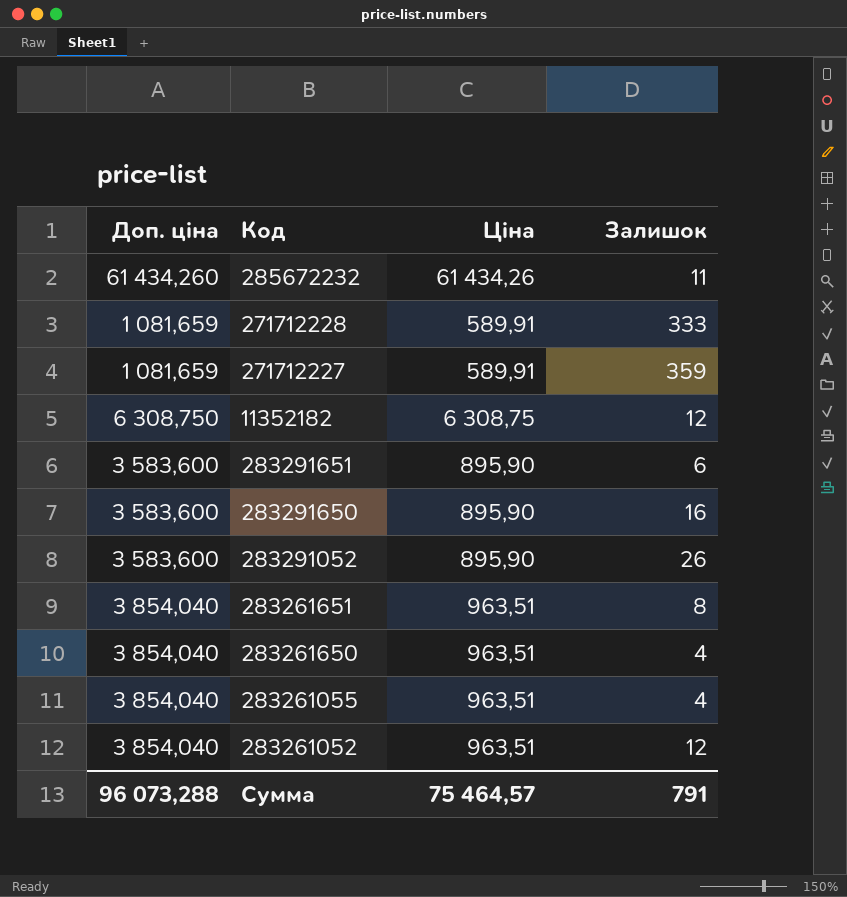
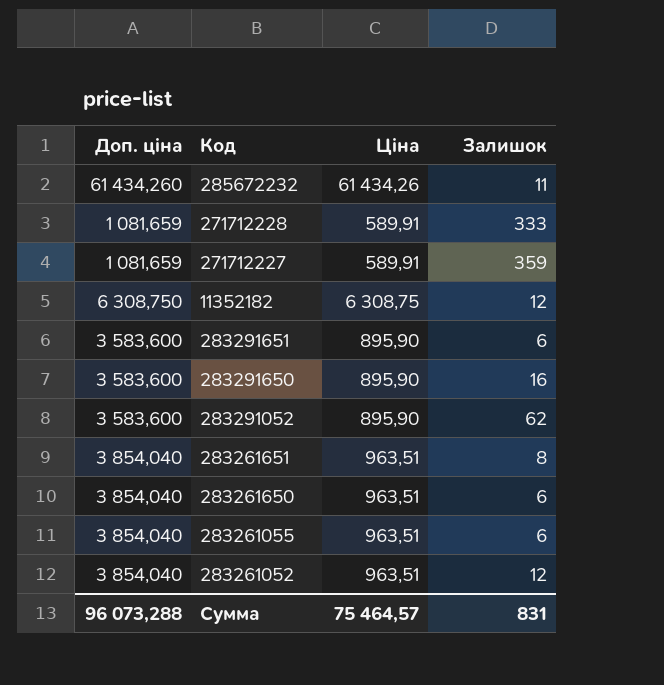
283291052 | Залишок: 26 -> 62
283261650 | Залишок: 4 -> 6
283261055 | Залишок: 4 -> 6
Сумма | Залишок: 791 -> 831

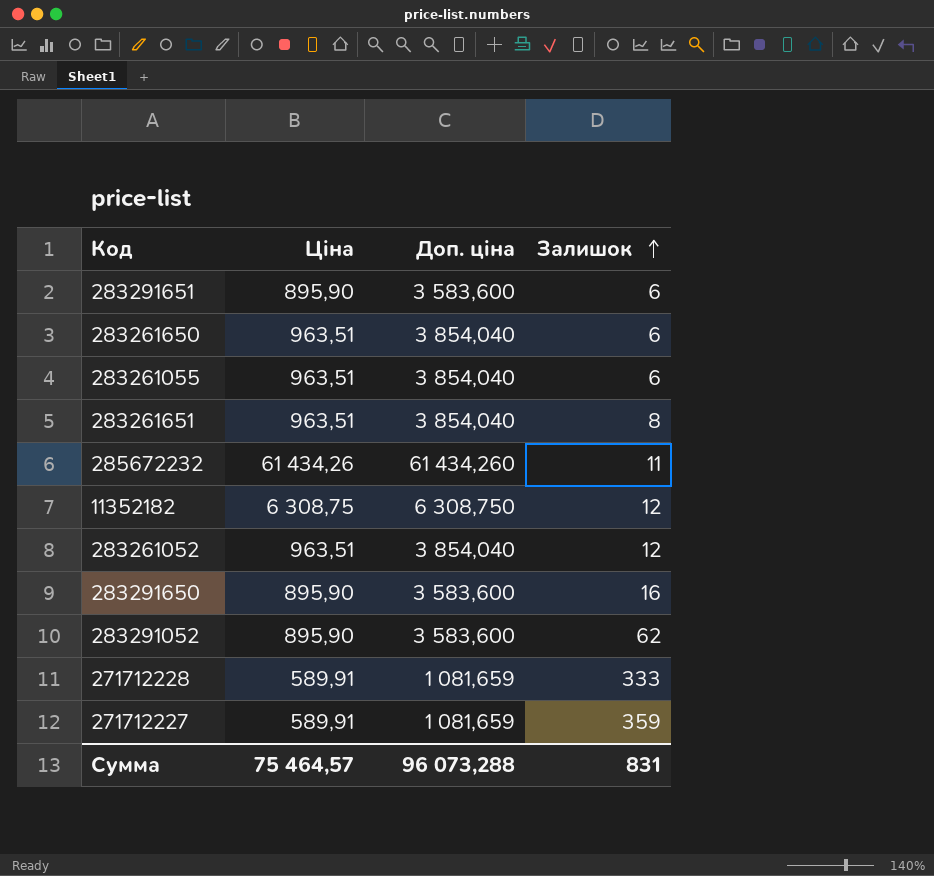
row order: none -> Залишок ascending
column Доп. ціна | position: 1 -> 3

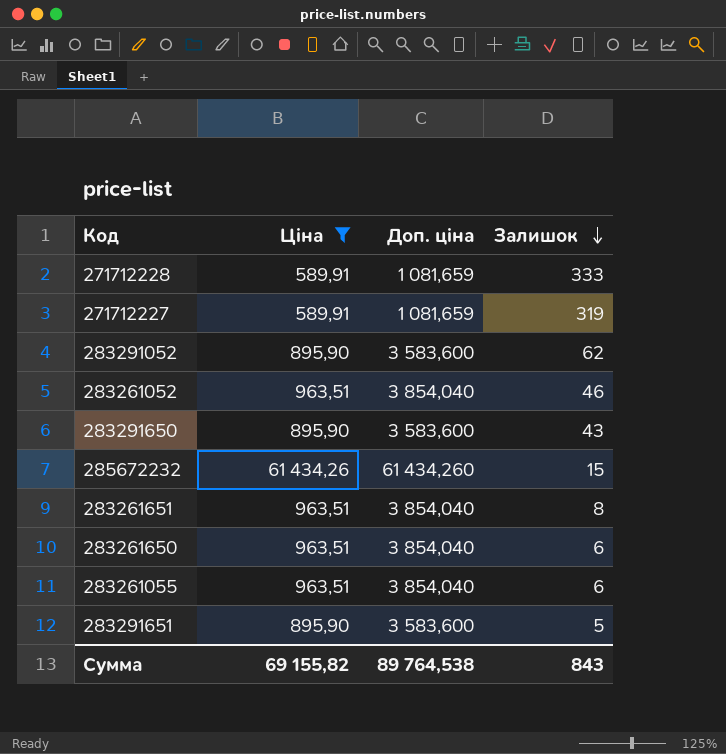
filter: none -> Ціна != 6 308,75
row order: Залишок ascending -> Залишок descending
271712227 | Залишок: 359 -> 319
283261052 | Залишок: 12 -> 46
283291650 | Залишок: 16 -> 43
285672232 | Залишок: 11 -> 15
283291651 | Залишок: 6 -> 5
Сумма | Ціна: 75 464,57 -> 69 155,82
Сумма | Доп. ціна: 96 073,288 -> 89 764,538
Сумма | Залишок: 831 -> 843

